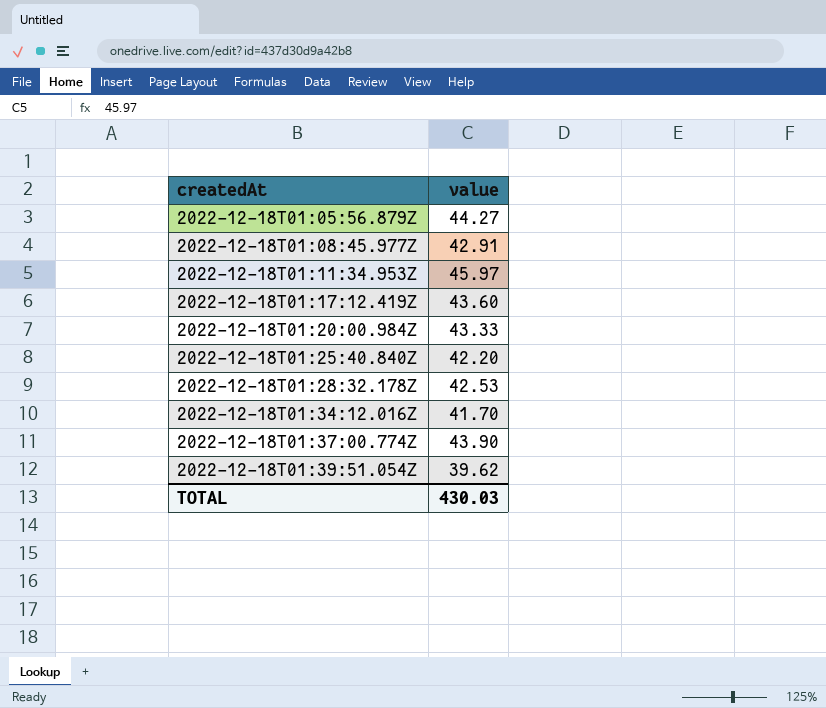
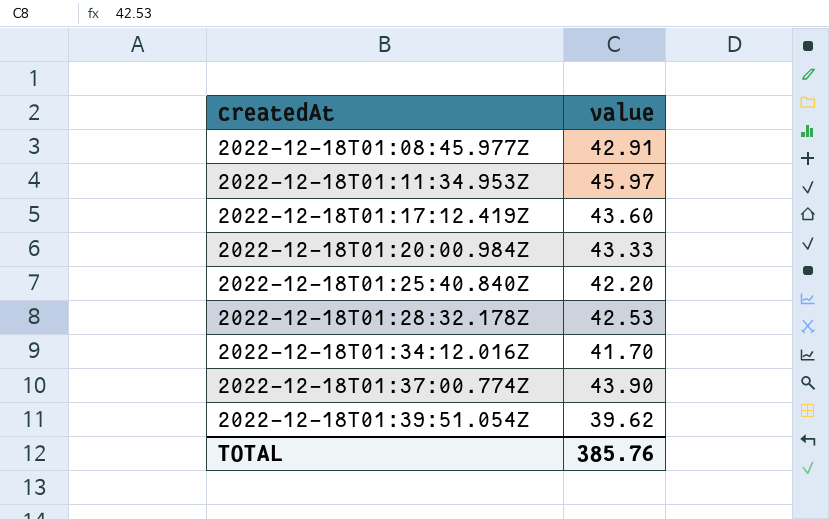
row 2022-12-18T01:05:56.879Z: 44.27 -> none
TOTAL | value: 430.03 -> 385.76

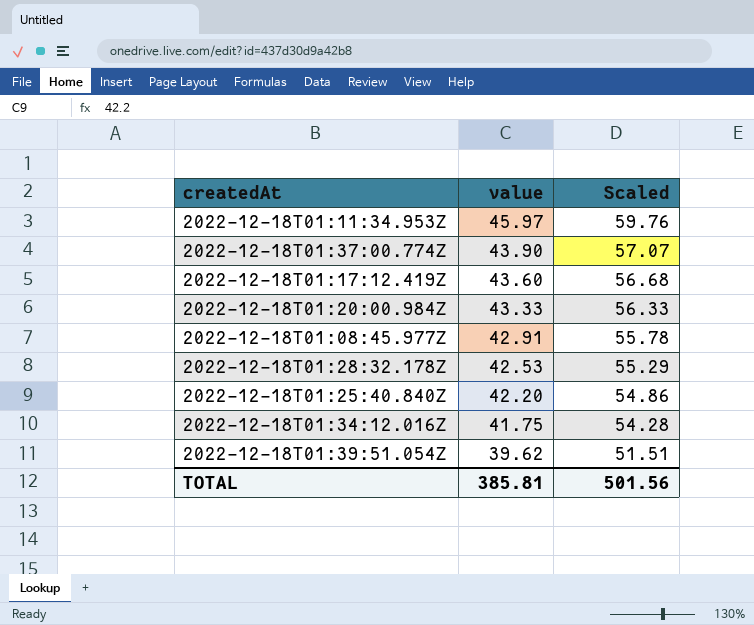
row order: createdAt ascending -> value descending
column Scaled | formula: none -> [value] * 1.3
2022-12-18T01:34:12.016Z | value: 41.70 -> 41.75
TOTAL | value: 385.76 -> 385.81

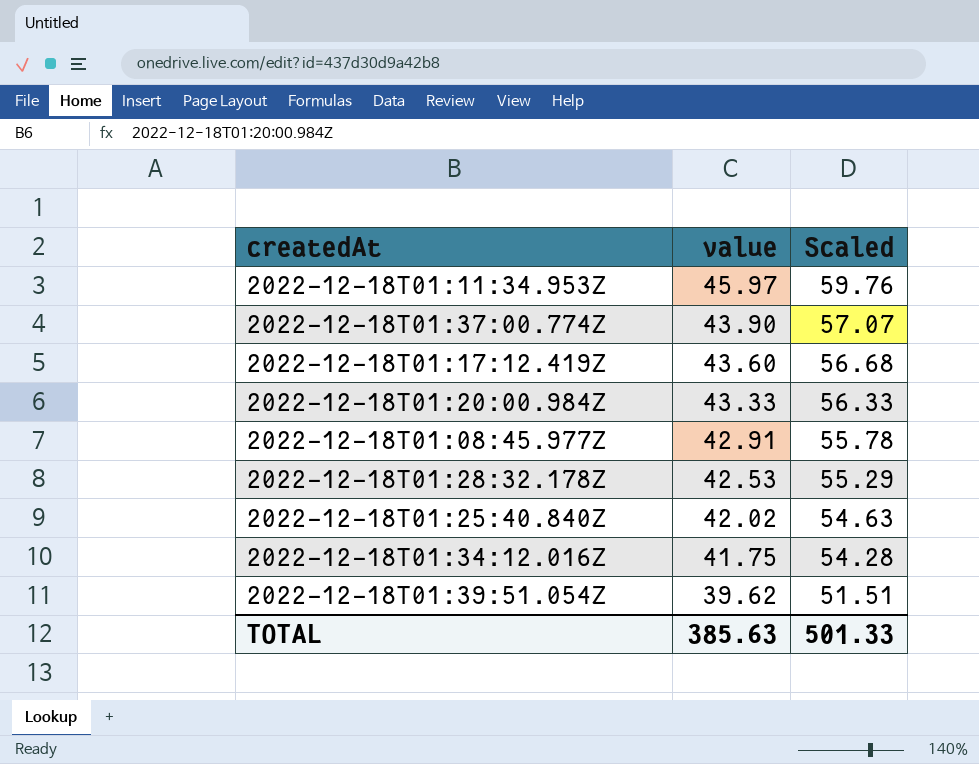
2022-12-18T01:25:40.840Z | value: 42.20 -> 42.02
2022-12-18T01:25:40.840Z | Scaled: 54.86 -> 54.63
TOTAL | value: 385.81 -> 385.63
TOTAL | Scaled: 501.56 -> 501.33

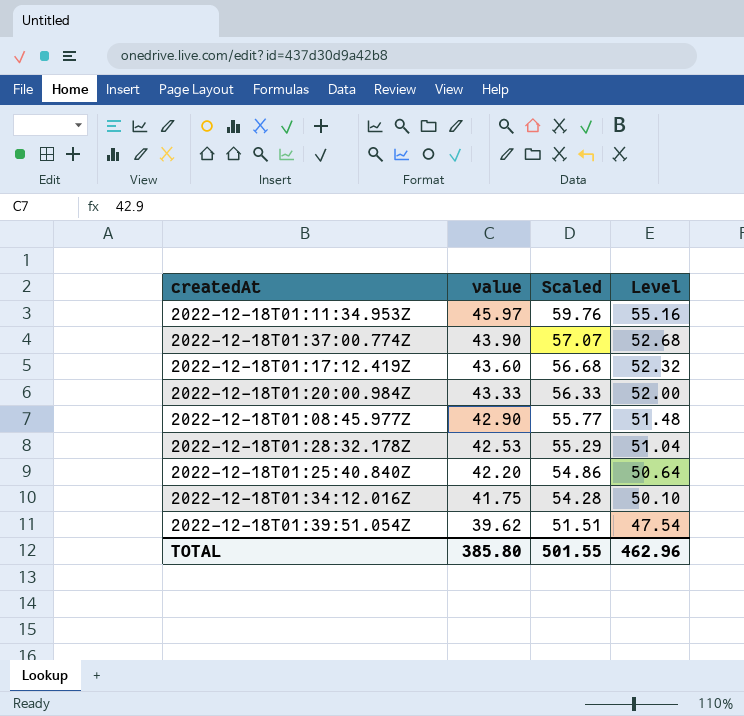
column Level | formula: none -> [value] * 1.2
2022-12-18T01:08:45.977Z | value: 42.91 -> 42.90
2022-12-18T01:08:45.977Z | Scaled: 55.78 -> 55.77
2022-12-18T01:25:40.840Z | value: 42.02 -> 42.20
2022-12-18T01:25:40.840Z | Scaled: 54.63 -> 54.86
TOTAL | value: 385.63 -> 385.80
TOTAL | Scaled: 501.33 -> 501.55

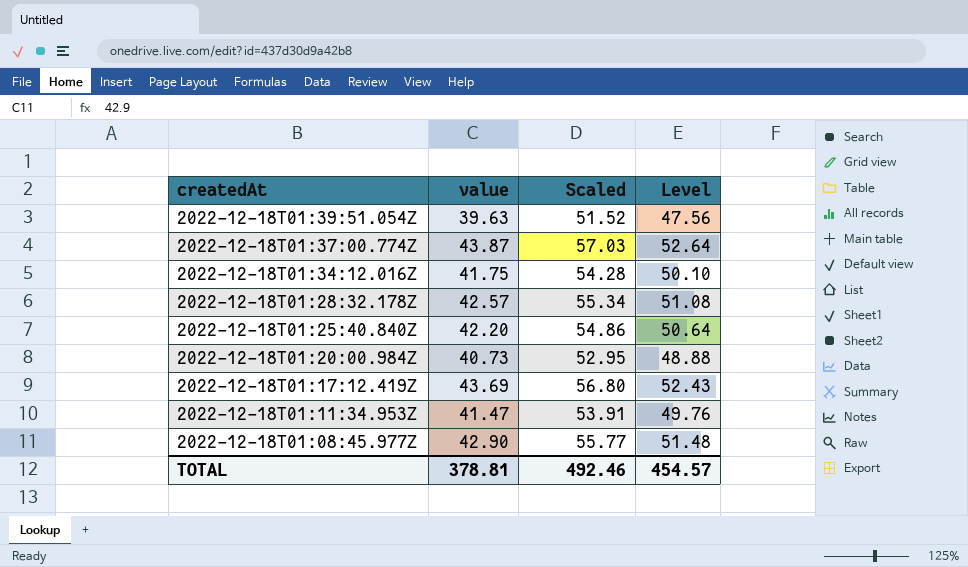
row order: value descending -> createdAt descending
2022-12-18T01:39:51.054Z | value: 39.62 -> 39.63
2022-12-18T01:39:51.054Z | Scaled: 51.51 -> 51.52
2022-12-18T01:39:51.054Z | Level: 47.54 -> 47.56
2022-12-18T01:37:00.774Z | value: 43.90 -> 43.87
2022-12-18T01:37:00.774Z | Scaled: 57.07 -> 57.03
2022-12-18T01:37:00.774Z | Level: 52.68 -> 52.64
2022-12-18T01:28:32.178Z | value: 42.53 -> 42.57
2022-12-18T01:28:32.178Z | Scaled: 55.29 -> 55.34
2022-12-18T01:28:32.178Z | Level: 51.04 -> 51.08
2022-12-18T01:20:00.984Z | value: 43.33 -> 40.73
2022-12-18T01:20:00.984Z | Scaled: 56.33 -> 52.95
2022-12-18T01:20:00.984Z | Level: 52.00 -> 48.88
2022-12-18T01:17:12.419Z | value: 43.60 -> 43.69
2022-12-18T01:17:12.419Z | Scaled: 56.68 -> 56.80
2022-12-18T01:17:12.419Z | Level: 52.32 -> 52.43
2022-12-18T01:11:34.953Z | value: 45.97 -> 41.47
2022-12-18T01:11:34.953Z | Scaled: 59.76 -> 53.91
2022-12-18T01:11:34.953Z | Level: 55.16 -> 49.76
TOTAL | value: 385.80 -> 378.81
TOTAL | Scaled: 501.55 -> 492.46
TOTAL | Level: 462.96 -> 454.57

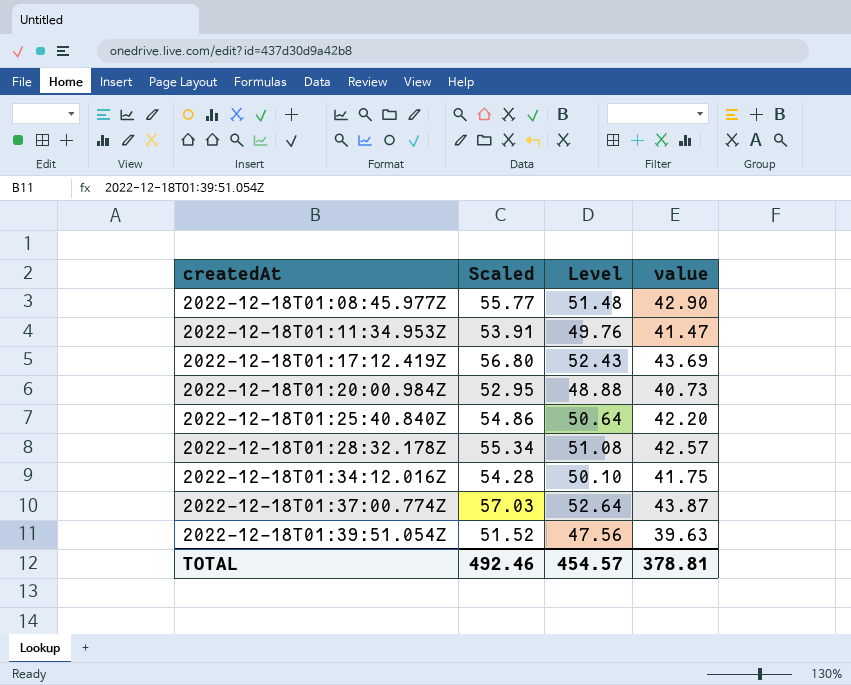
row order: createdAt descending -> createdAt ascending
column value | position: 2 -> 4

